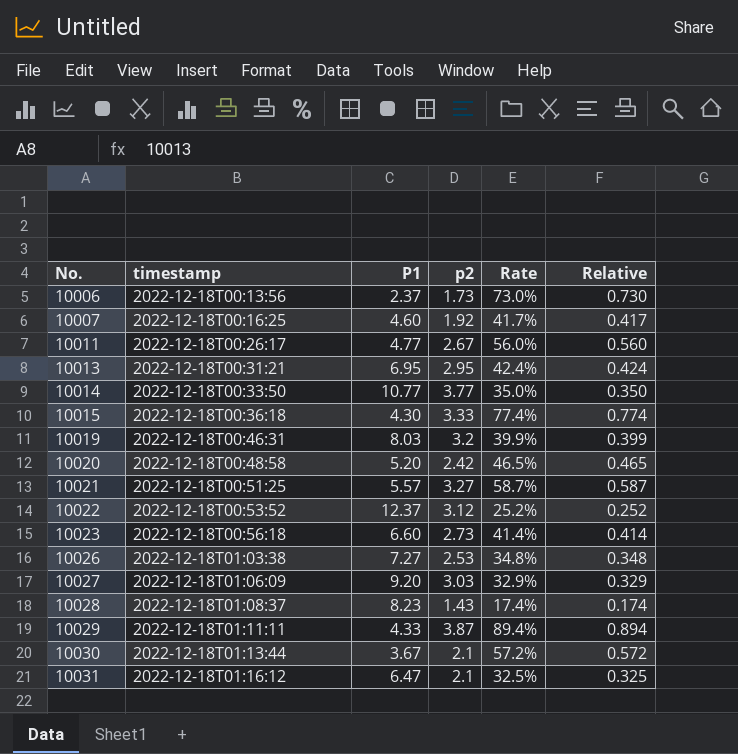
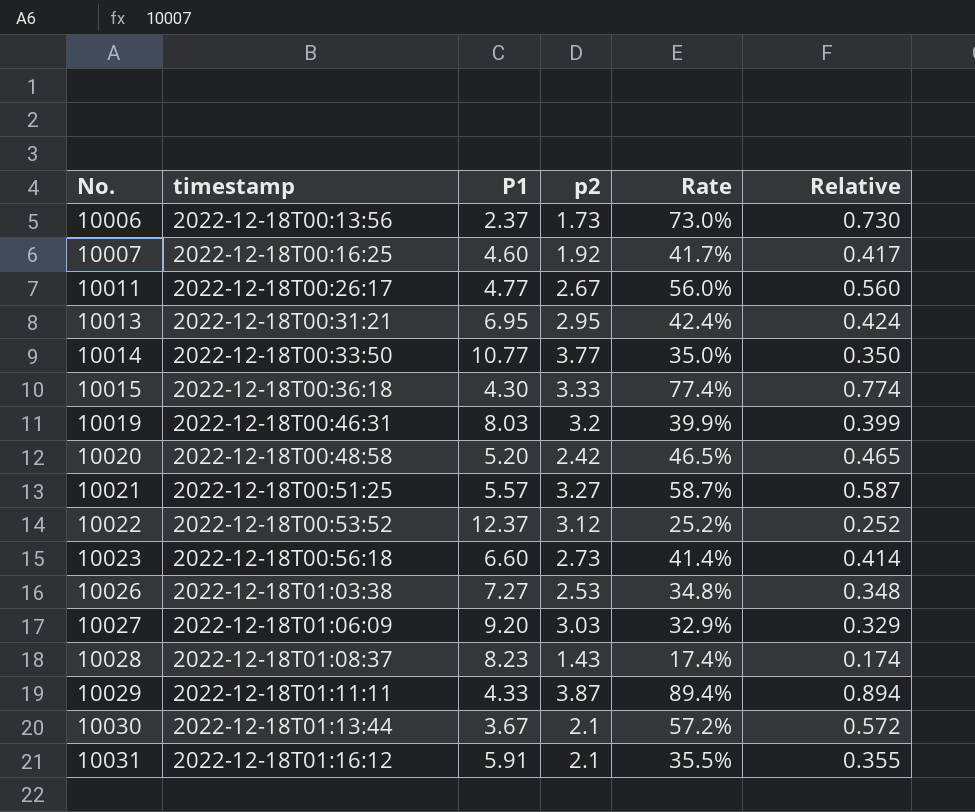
10031 | P1: 6.47 -> 5.91
10031 | Rate: 32.5% -> 35.5%
10031 | Relative: 0.325 -> 0.355

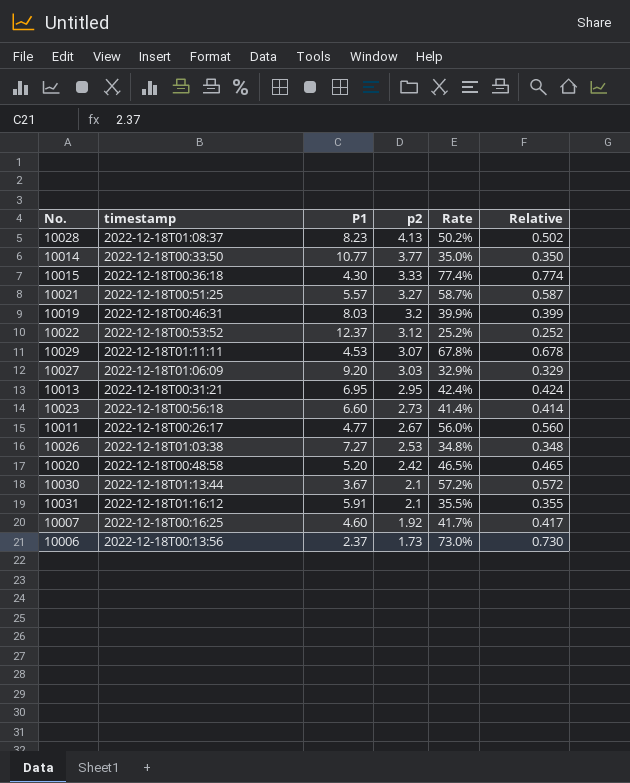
row order: No. ascending -> p2 descending
10028 | p2: 1.43 -> 4.13
10028 | Rate: 17.4% -> 50.2%
10028 | Relative: 0.174 -> 0.502
10029 | P1: 4.33 -> 4.53
10029 | p2: 3.87 -> 3.07
10029 | Rate: 89.4% -> 67.8%
10029 | Relative: 0.894 -> 0.678

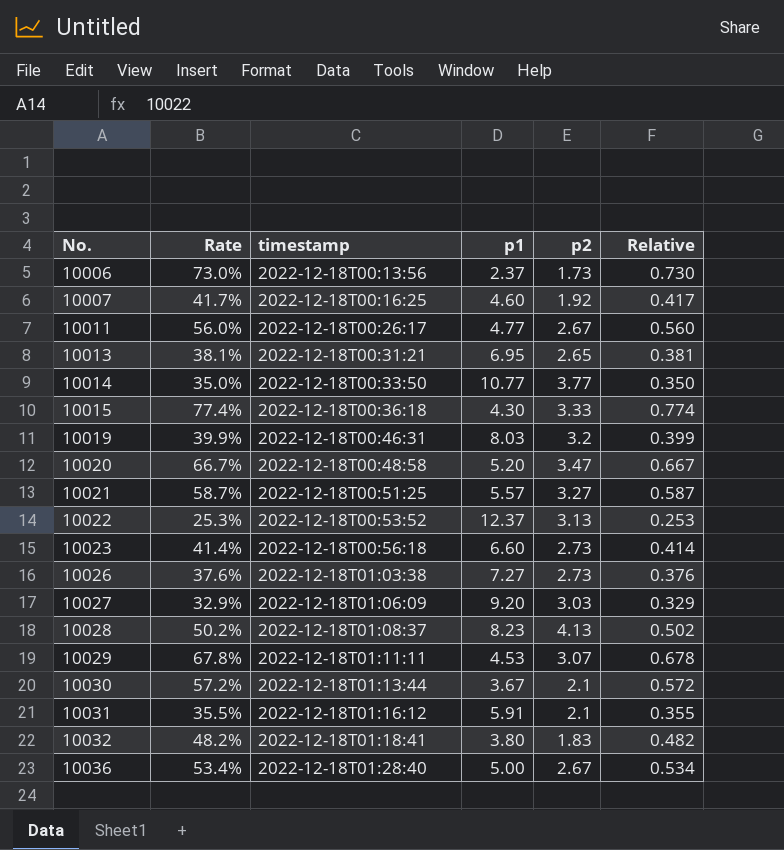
row order: p2 descending -> No. ascending
column Rate | position: 5 -> 2
column name: P1 -> p1
10013 | Rate: 42.4% -> 38.1%
10013 | p2: 2.95 -> 2.65
10013 | Relative: 0.424 -> 0.381
10020 | Rate: 46.5% -> 66.7%
10020 | p2: 2.42 -> 3.47
10020 | Relative: 0.465 -> 0.667
10022 | Rate: 25.2% -> 25.3%
10022 | p2: 3.12 -> 3.13
10022 | Relative: 0.252 -> 0.253
10026 | Rate: 34.8% -> 37.6%
10026 | p2: 2.53 -> 2.73
10026 | Relative: 0.348 -> 0.376
row 10032: none -> 48.2% | 2022-12-18T01:18:41 | 3.80 | 1.83 | 0.482
row 10036: none -> 53.4% | 2022-12-18T01:28:40 | 5.00 | 2.67 | 0.534

